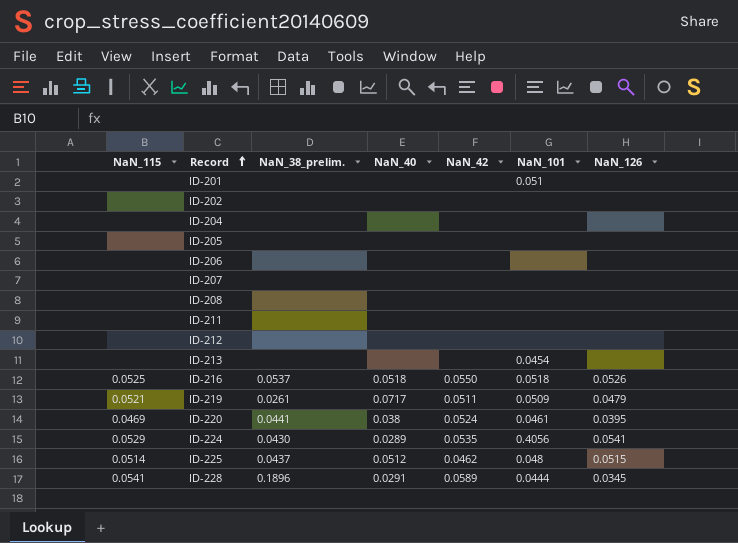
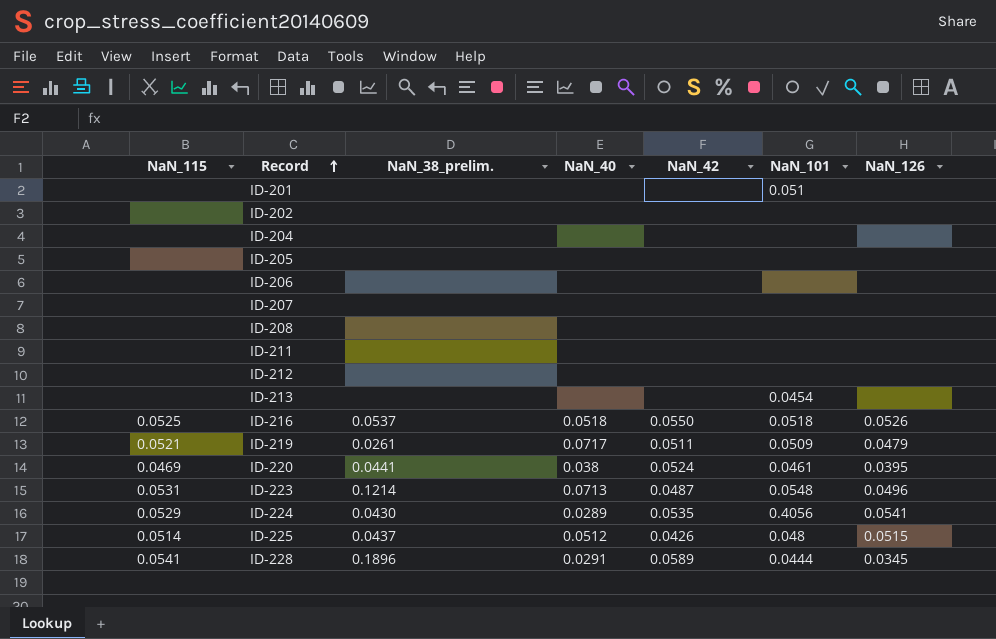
row ID-223: none -> 0.0531 | 0.1214 | 0.0713 | 0.0487 | 0.0548 | 0.0496
ID-225 | NaN_42: 0.0462 -> 0.0426

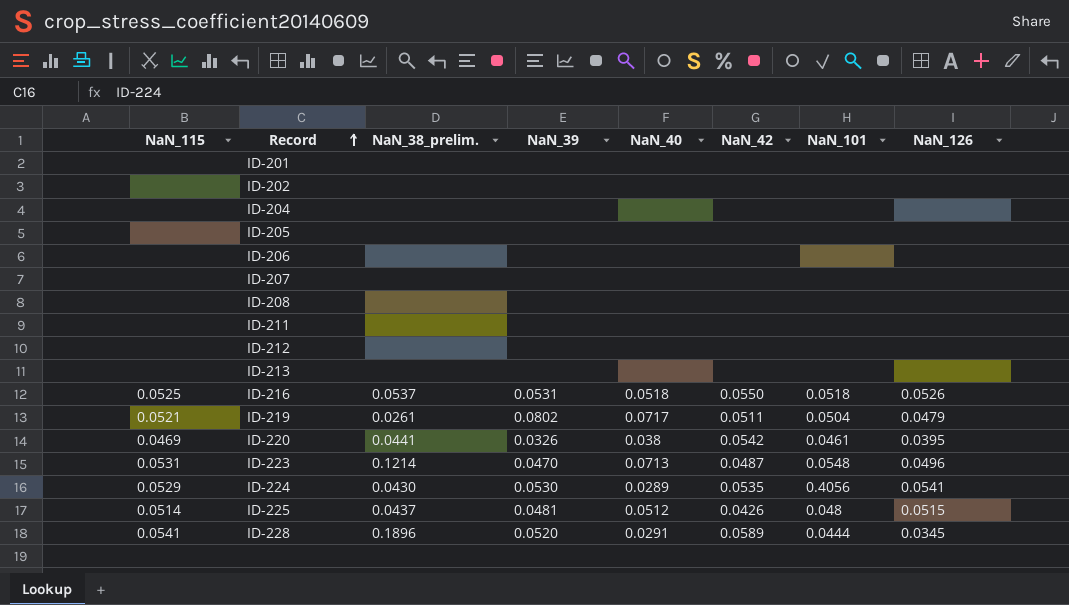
column NaN_39 | position: none -> 4
ID-201 | NaN_101: 0.051 -> none
ID-213 | NaN_101: 0.0454 -> none
ID-219 | NaN_101: 0.0509 -> 0.0504
ID-220 | NaN_42: 0.0524 -> 0.0542

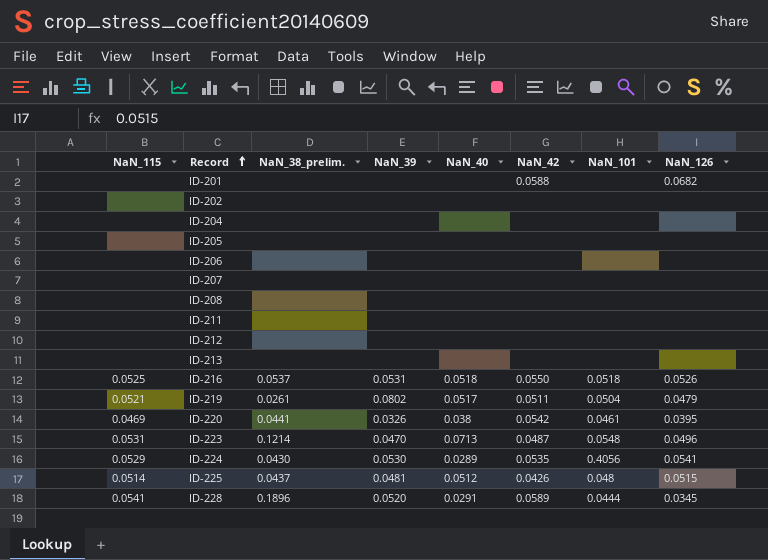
ID-201 | NaN_42: none -> 0.0588
ID-201 | NaN_126: none -> 0.0682
ID-219 | NaN_40: 0.0717 -> 0.0517

